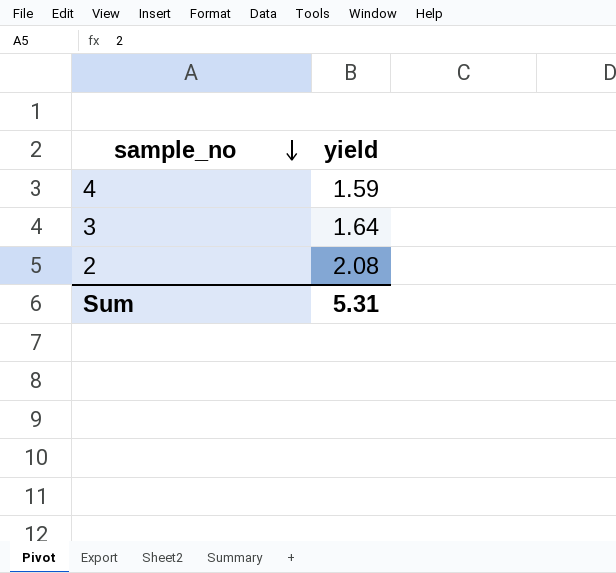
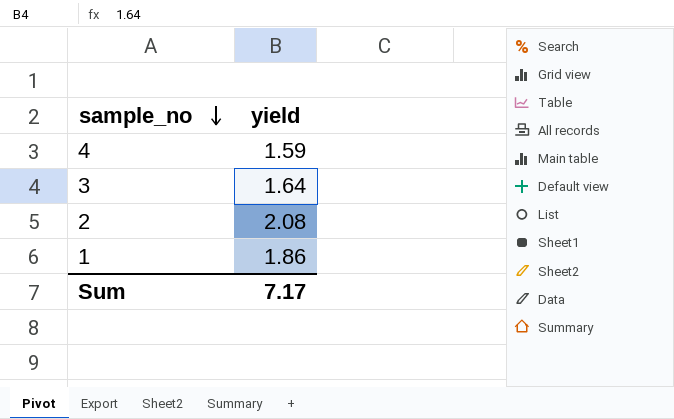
row 1: none -> 1.86
Sum | yield: 5.31 -> 7.17

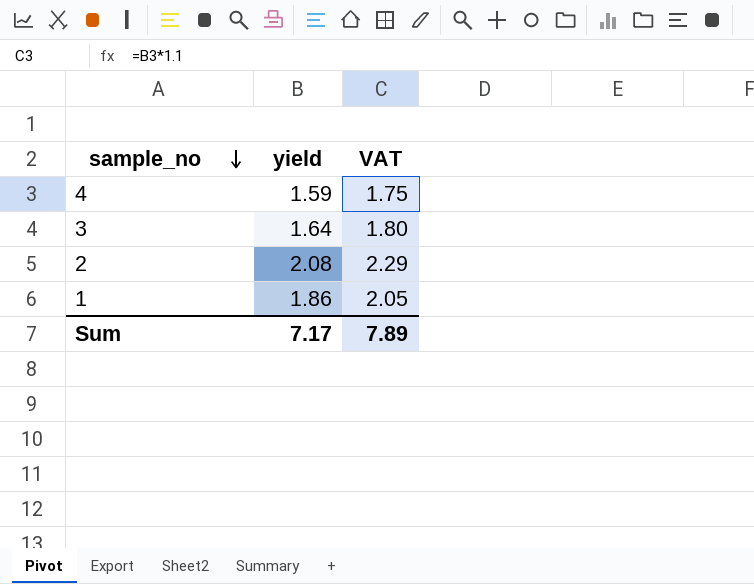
column VAT | formula: none -> [yield] * 1.1

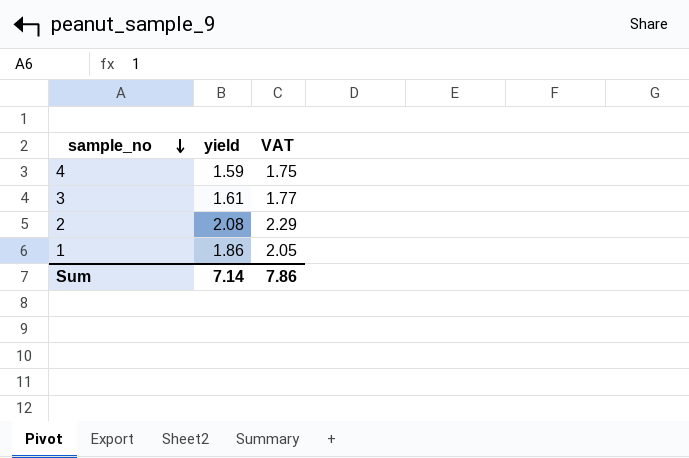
3 | yield: 1.64 -> 1.61
3 | VAT: 1.80 -> 1.77
Sum | yield: 7.17 -> 7.14
Sum | VAT: 7.89 -> 7.86

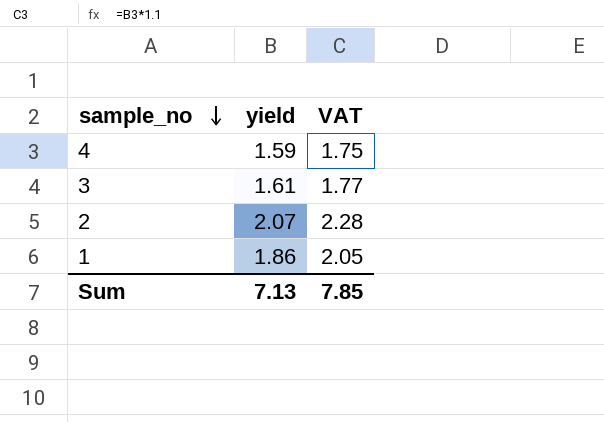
2 | yield: 2.08 -> 2.07
2 | VAT: 2.29 -> 2.28
Sum | yield: 7.14 -> 7.13
Sum | VAT: 7.86 -> 7.85

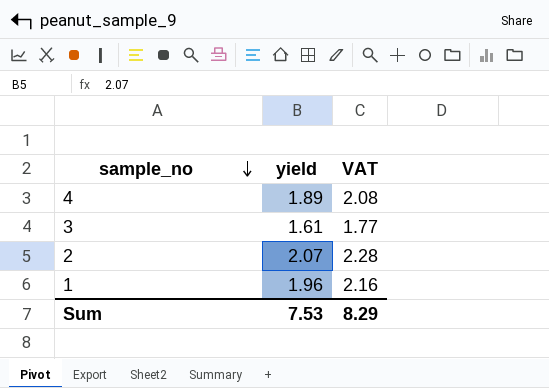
4 | yield: 1.59 -> 1.89
4 | VAT: 1.75 -> 2.08
1 | yield: 1.86 -> 1.96
1 | VAT: 2.05 -> 2.16
Sum | yield: 7.13 -> 7.53
Sum | VAT: 7.85 -> 8.29

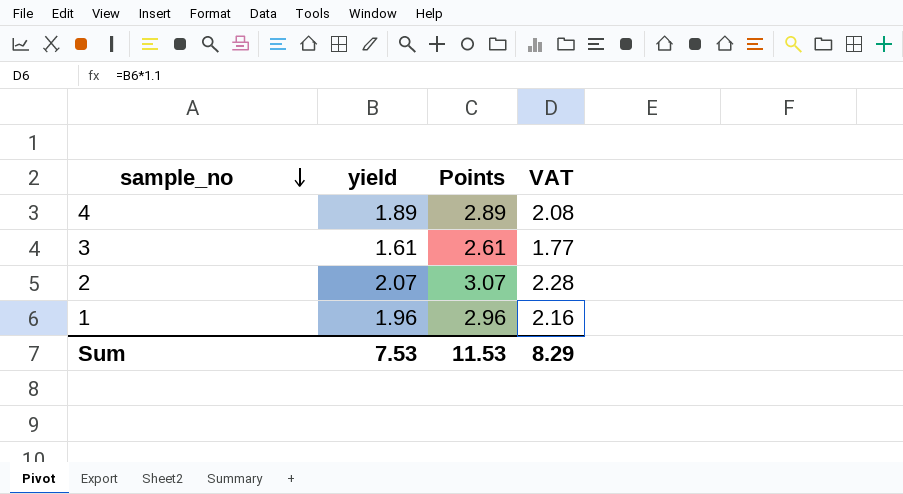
column Points | formula: none -> [yield] + 1

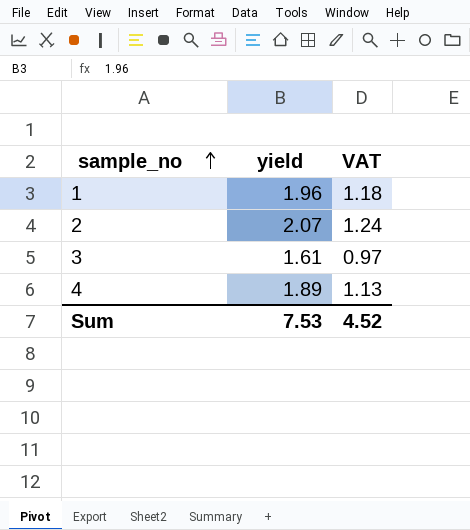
row order: sample_no descending -> sample_no ascending
column Points | formula: [yield] + 1 -> none
column VAT | formula: [yield] * 1.1 -> [yield] * 0.6
Sum | VAT: 8.29 -> 4.52

